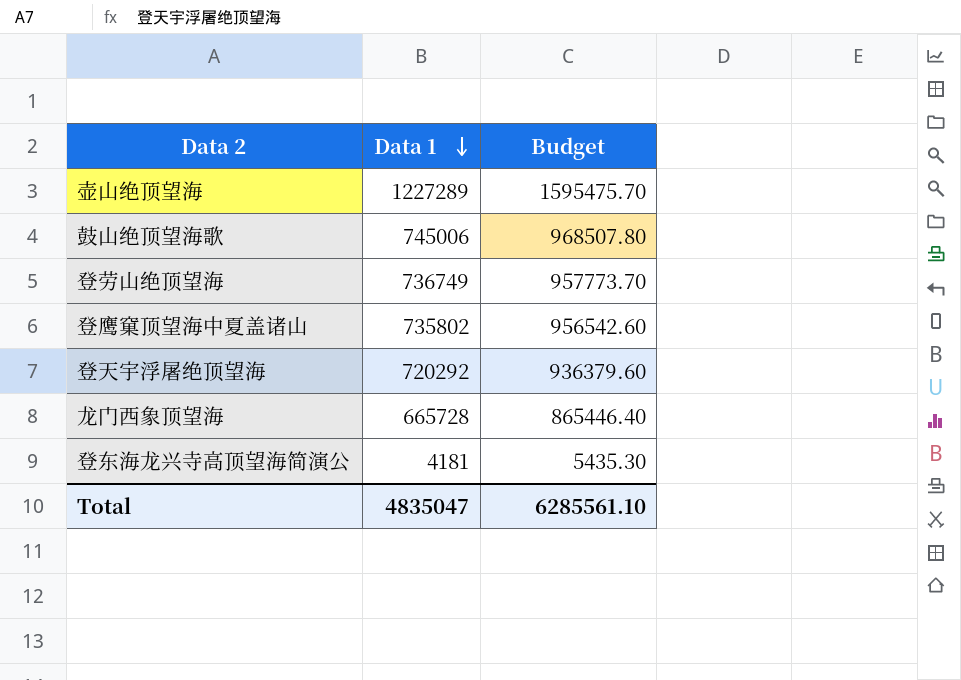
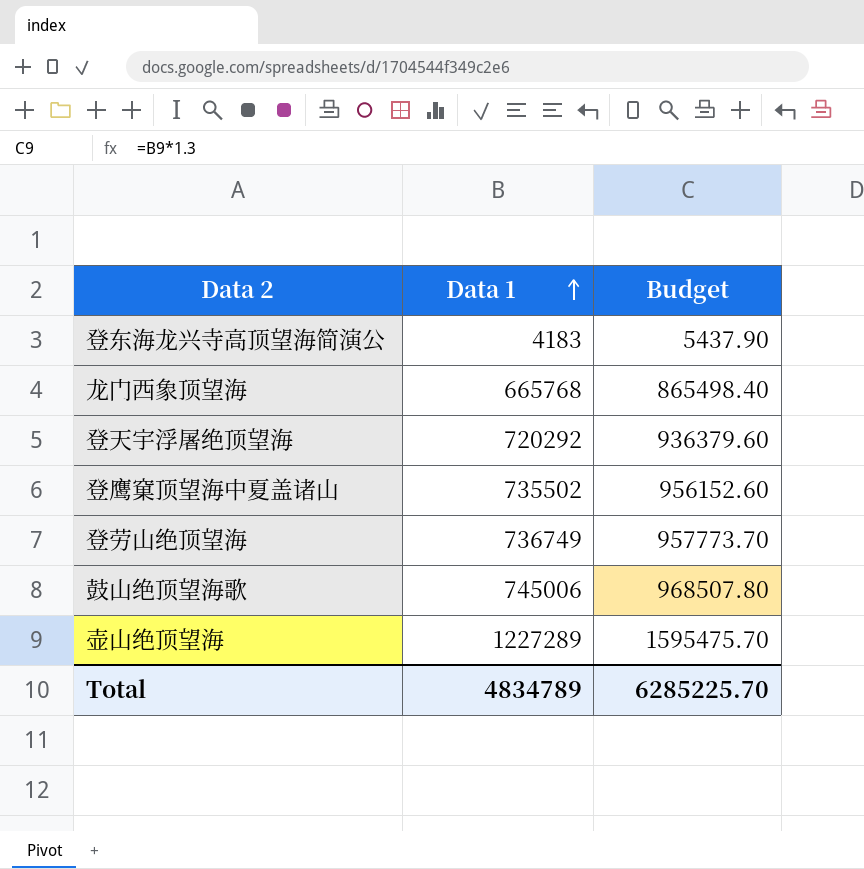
row order: Data 1 descending -> Data 1 ascending
登东海龙兴寺高顶望海简演公 | Data 1: 4181 -> 4183
登东海龙兴寺高顶望海简演公 | Budget: 5435.30 -> 5437.90
龙门西象顶望海 | Data 1: 665728 -> 665768
龙门西象顶望海 | Budget: 865446.40 -> 865498.40
登鹰窠顶望海中夏盖诸山 | Data 1: 735802 -> 735502
登鹰窠顶望海中夏盖诸山 | Budget: 956542.60 -> 956152.60
Total | Data 1: 4835047 -> 4834789
Total | Budget: 6285561.10 -> 6285225.70

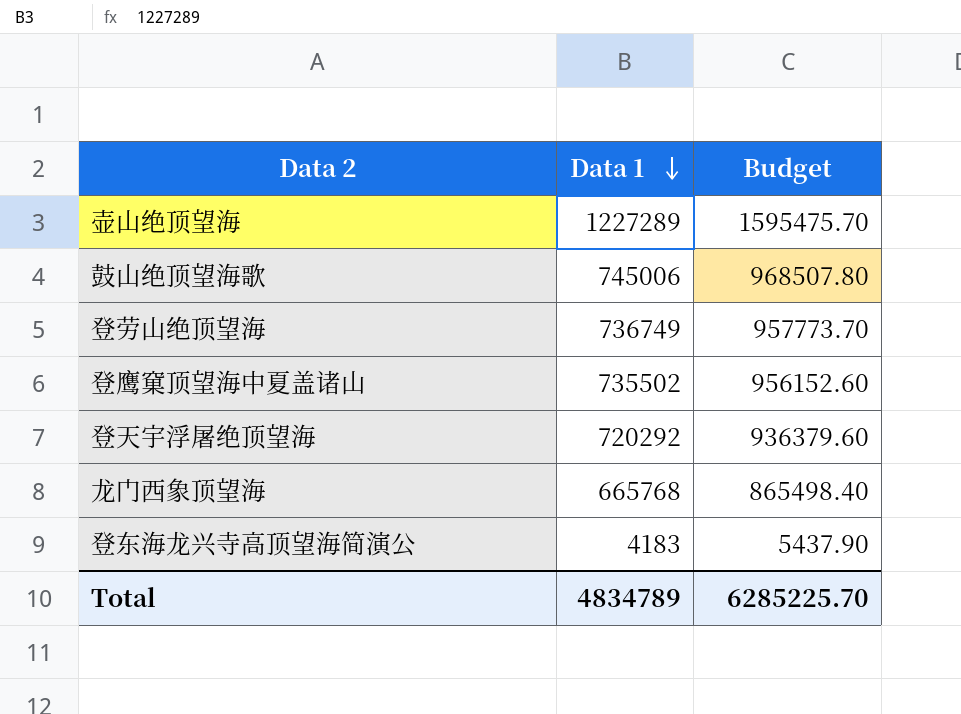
row order: Data 1 ascending -> Data 1 descending

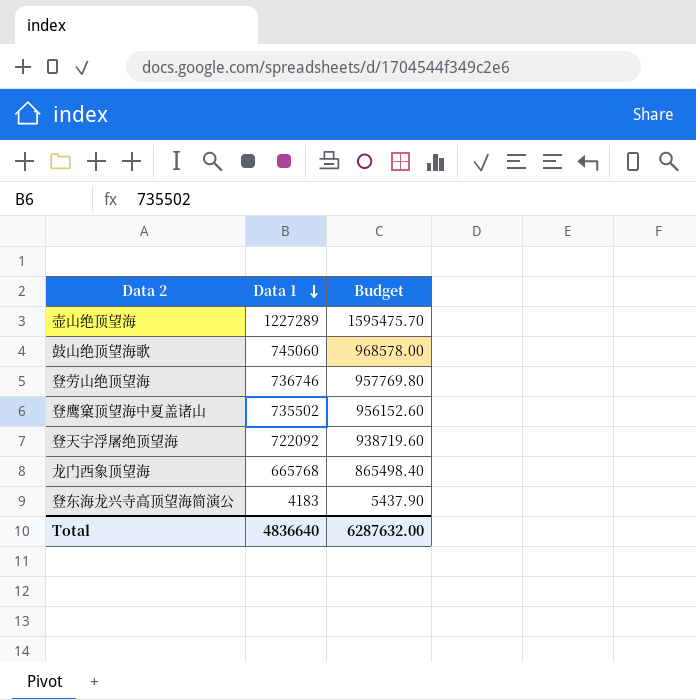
鼓山绝顶望海歌 | Data 1: 745006 -> 745060
鼓山绝顶望海歌 | Budget: 968507.80 -> 968578.00
登劳山绝顶望海 | Data 1: 736749 -> 736746
登劳山绝顶望海 | Budget: 957773.70 -> 957769.80
登天宇浮屠绝顶望海 | Data 1: 720292 -> 722092
登天宇浮屠绝顶望海 | Budget: 936379.60 -> 938719.60
Total | Data 1: 4834789 -> 4836640
Total | Budget: 6285225.70 -> 6287632.00

